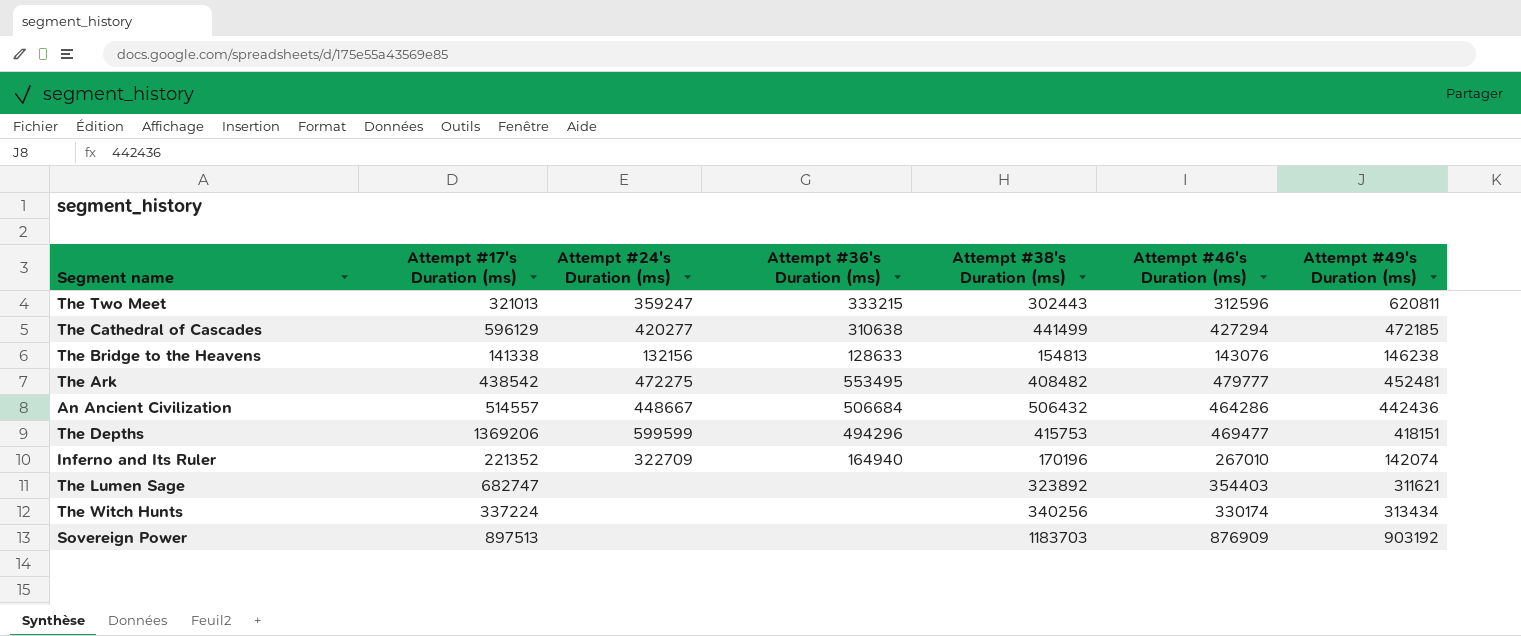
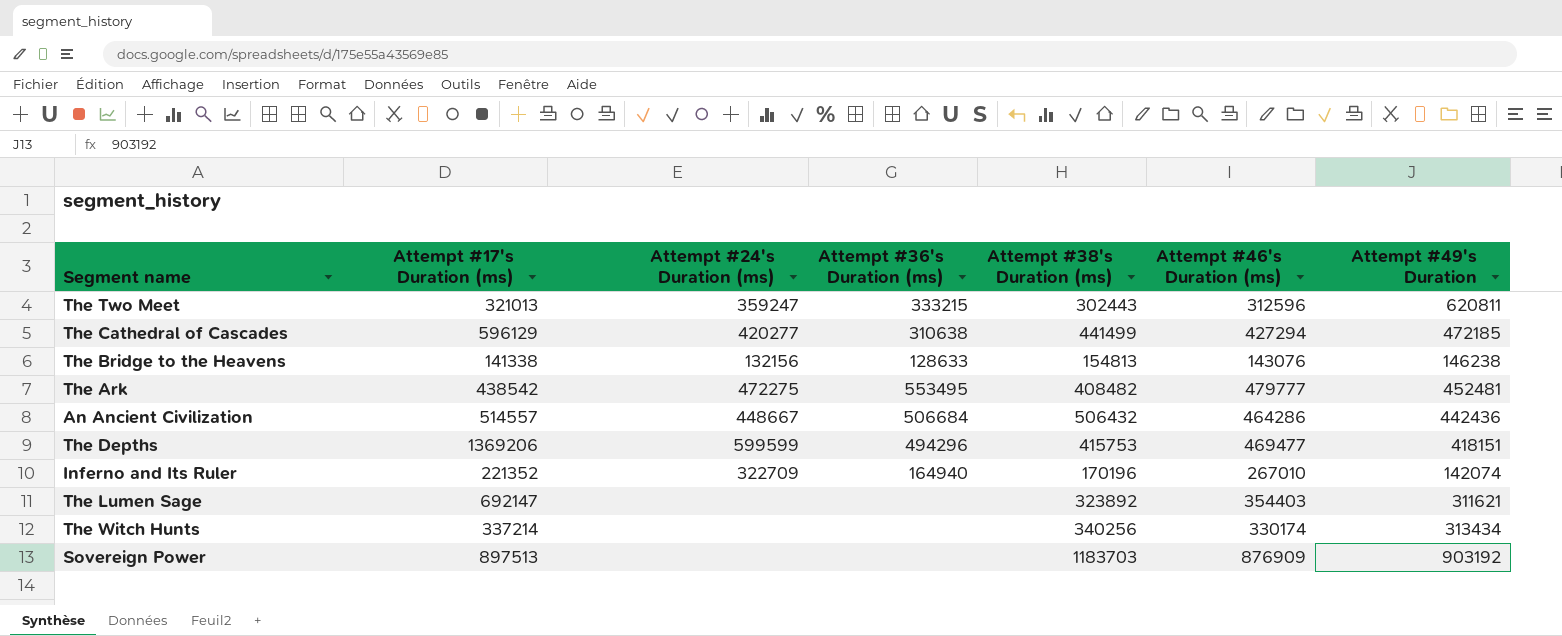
column name: Attempt #49's Duration (ms) -> Attempt #49's Duration
The Lumen Sage | Attempt #17's Duration (ms): 682747 -> 692147
The Witch Hunts | Attempt #17's Duration (ms): 337224 -> 337214

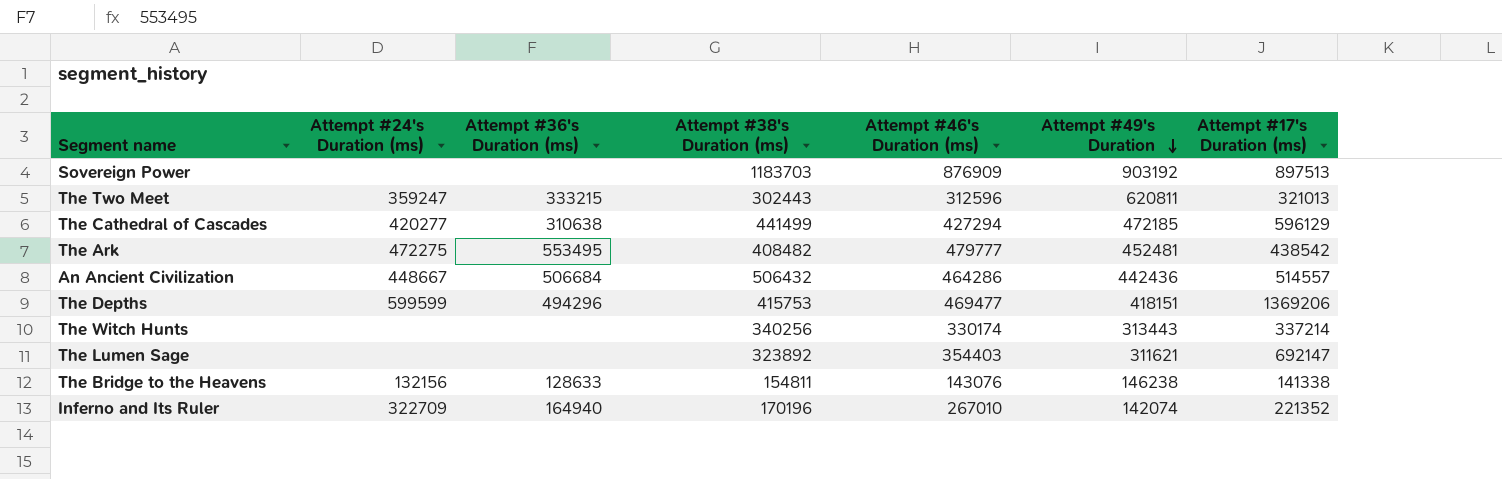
row order: none -> Attempt #49's Duration descending
column Attempt #17's Duration (ms) | position: 2 -> 7
The Witch Hunts | Attempt #49's Duration: 313434 -> 313443
The Bridge to the Heavens | Attempt #38's Duration (ms): 154813 -> 154811

